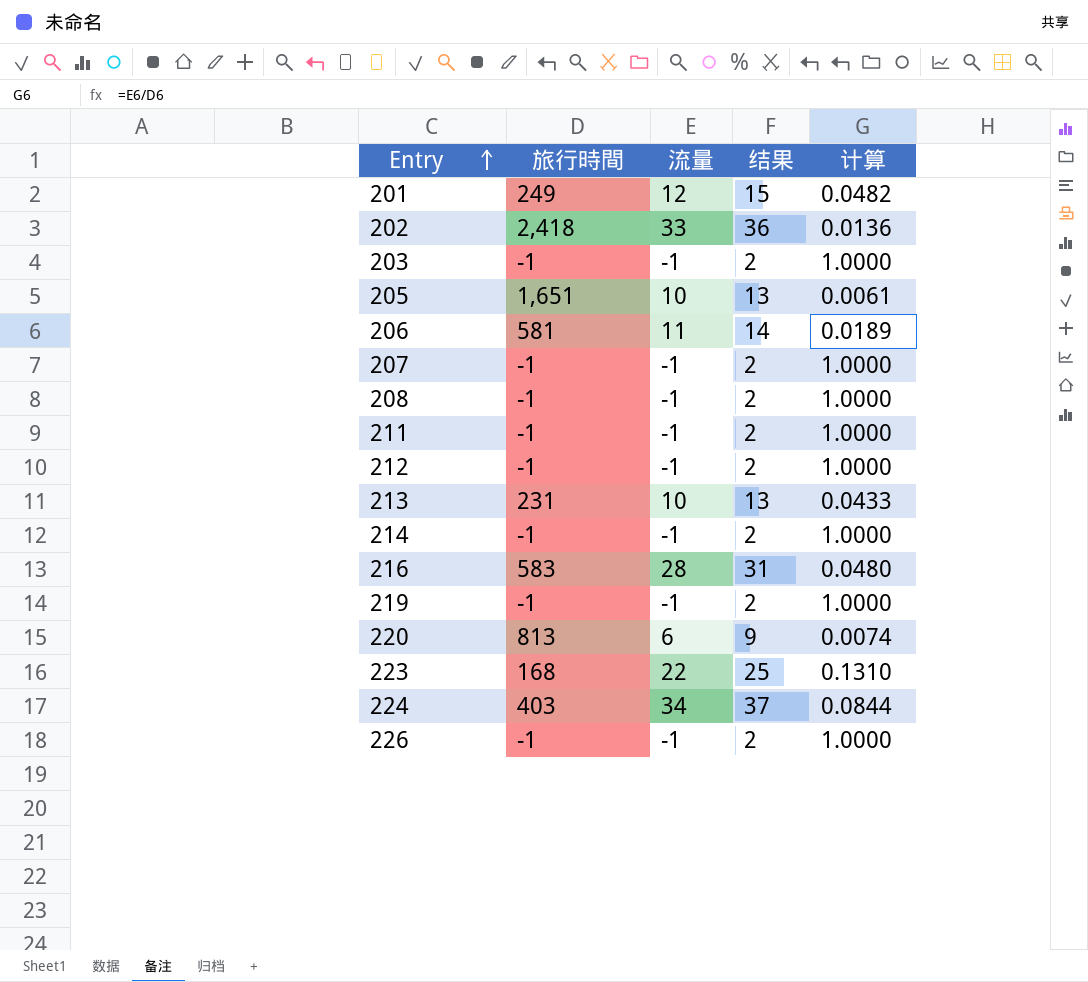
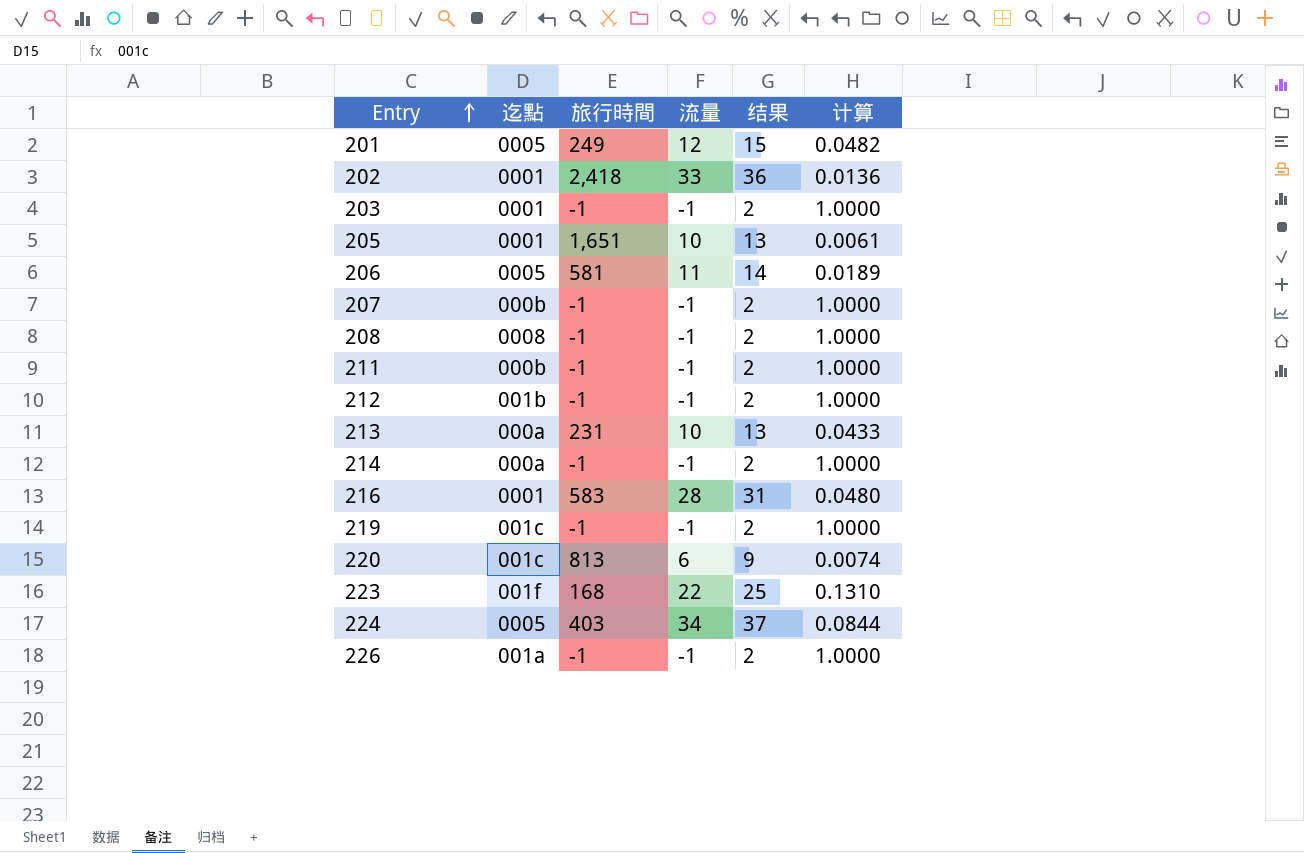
column 迄點 | position: none -> 2

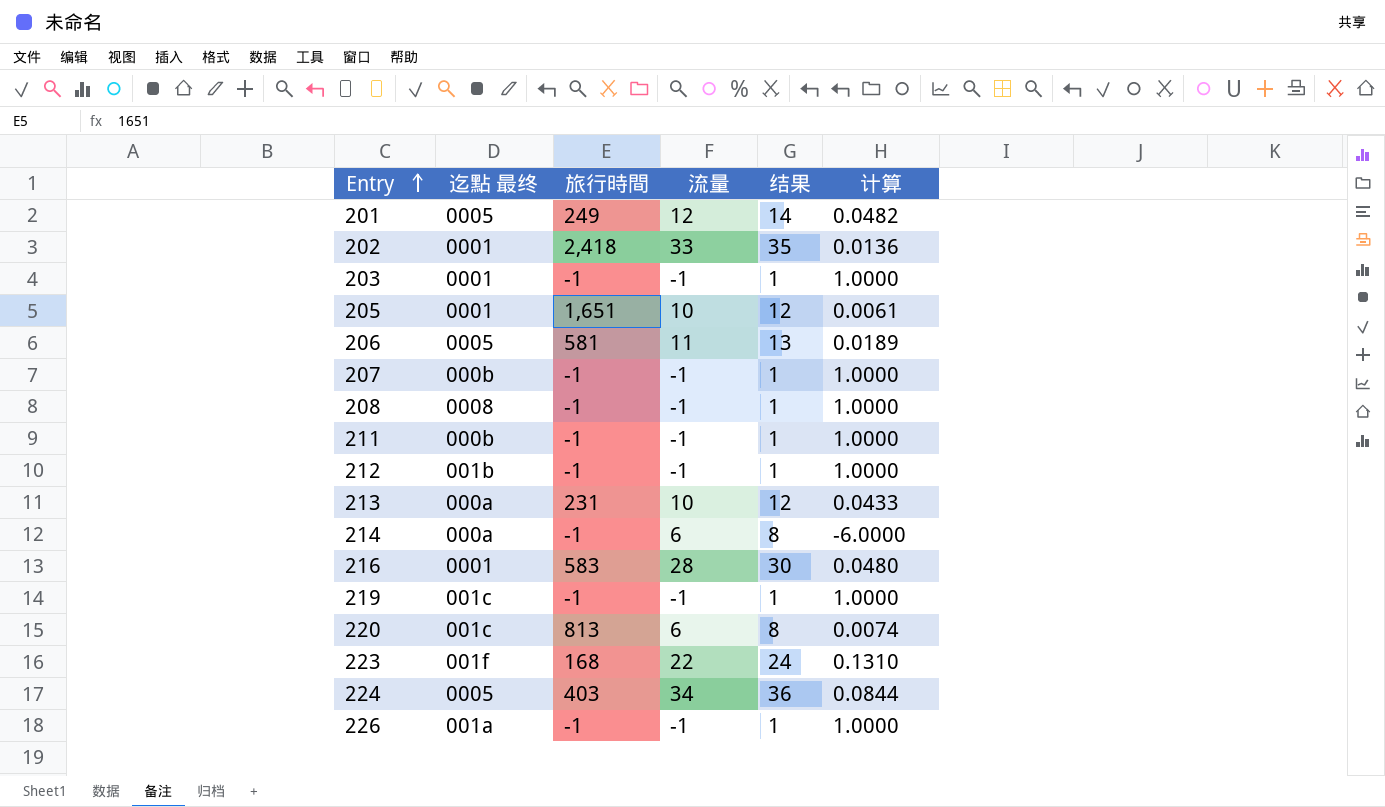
column name: 迄點 -> 迄點 最终
column 结果 | formula: [流量] + 3 -> [流量] + 2
214 | 流量: -1 -> 6
214 | 计算: 1.0000 -> -6.0000

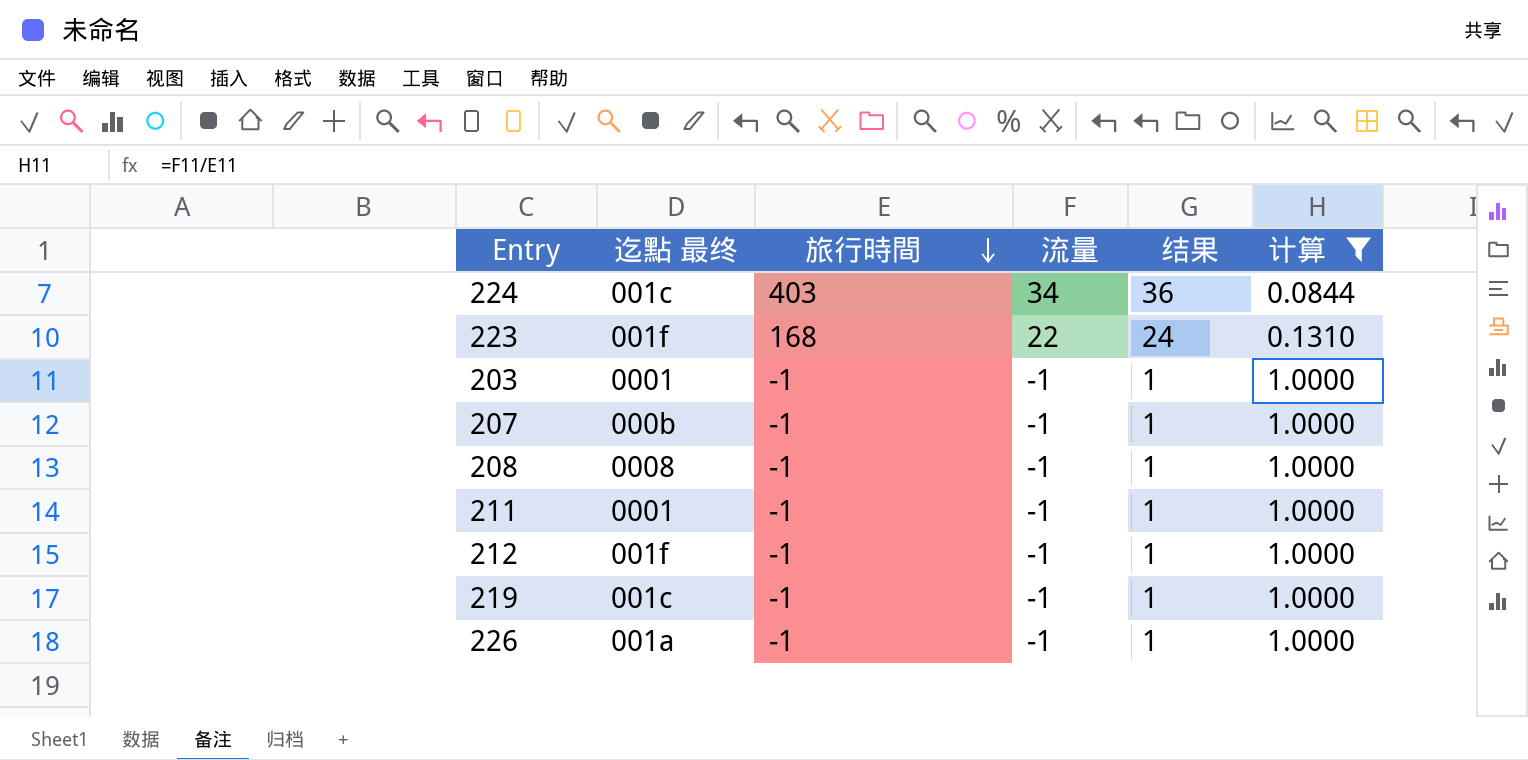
filter: none -> 计算 >= 0.0844
row order: Entry ascending -> 旅行時間 descending
224 | 迄點 最终: 0005 -> 001c
211 | 迄點 最终: 000b -> 0001
212 | 迄點 最终: 001b -> 001f

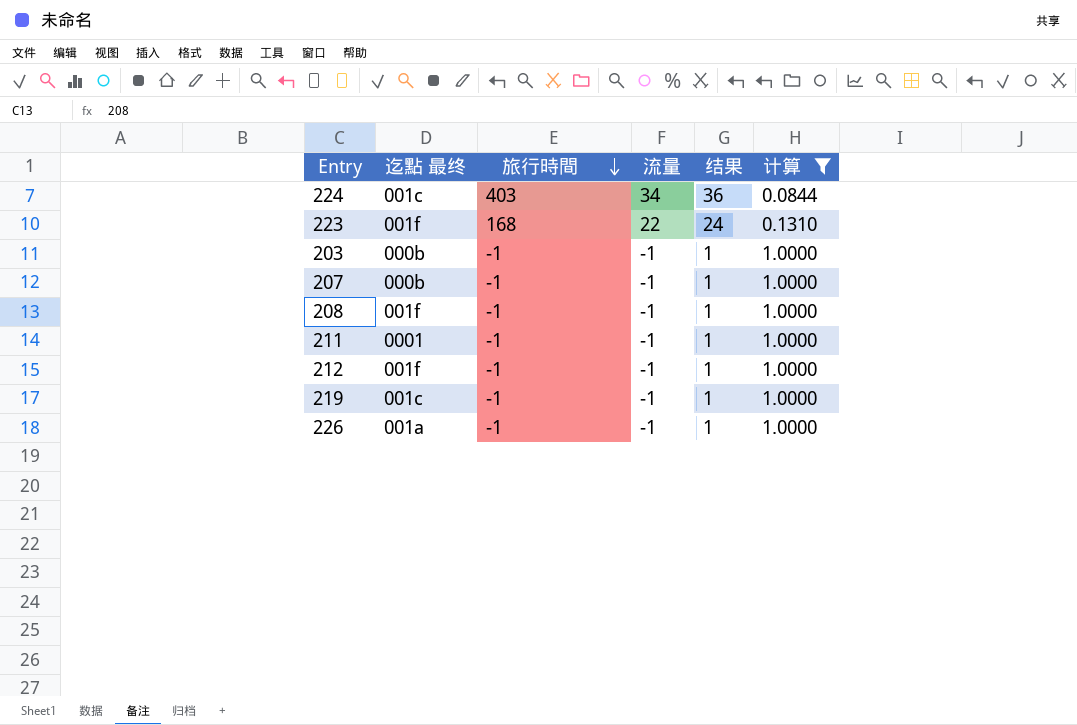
203 | 迄點 最终: 0001 -> 000b
208 | 迄點 最终: 0008 -> 001f

